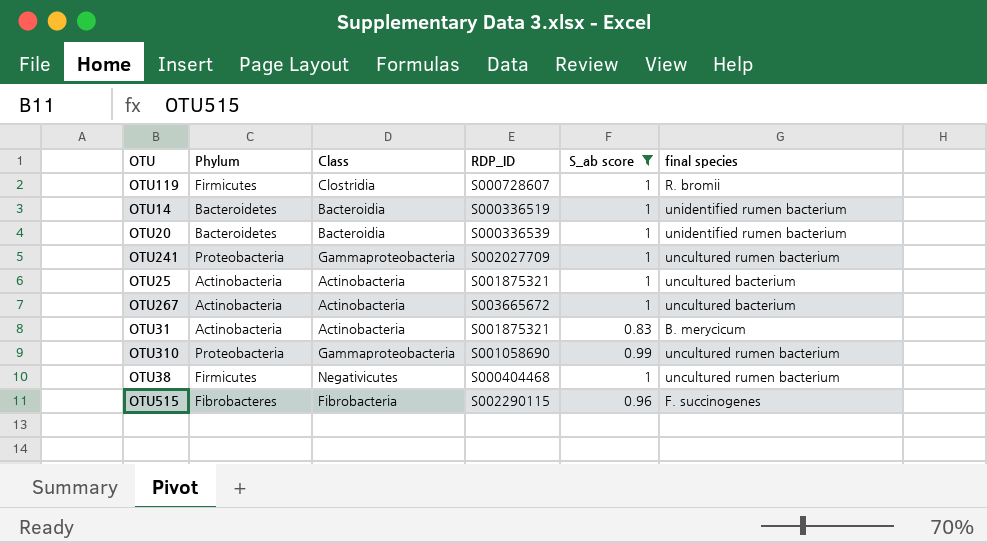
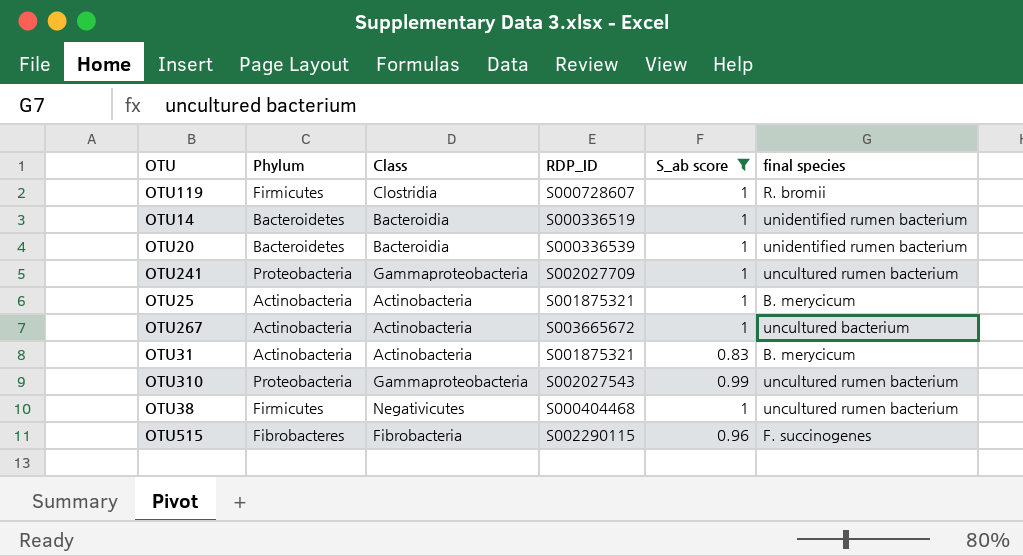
OTU25 | final species: uncultured bacterium -> B. merycicum
OTU310 | RDP_ID: S001058690 -> S002027543

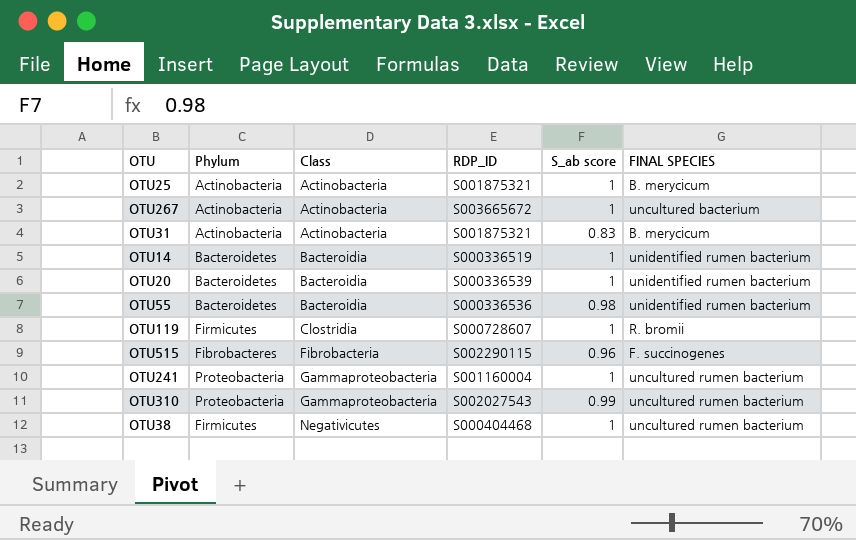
filter: S_ab score != 0.98 -> none
row order: none -> Class ascending
column name: final species -> FINAL SPECIES
OTU241 | RDP_ID: S002027709 -> S001160004

